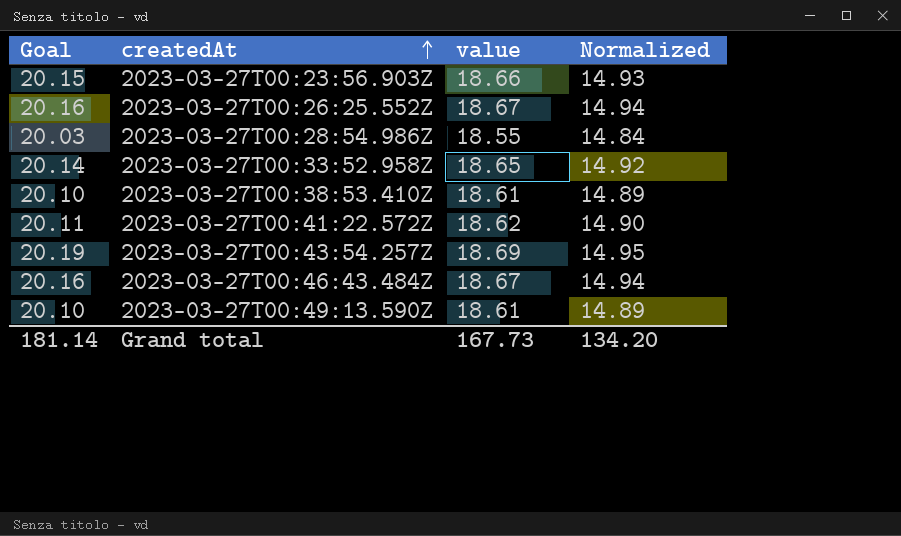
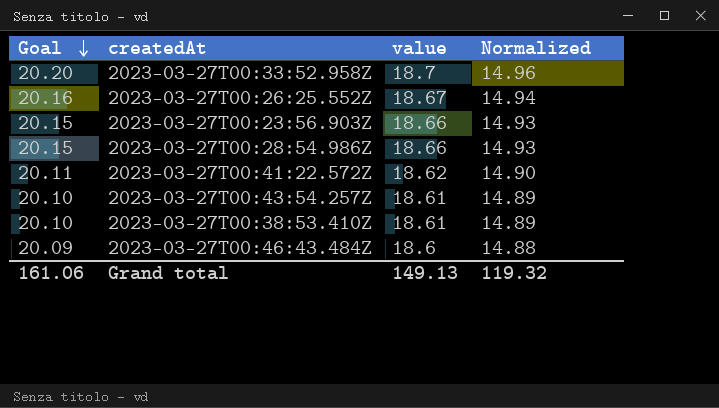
row order: createdAt ascending -> Goal descending
row 2023-03-27T00:49:13.590Z: 20.10 | 18.61 | 14.89 -> none
2023-03-27T00:33:52.958Z | Goal: 20.14 -> 20.20
2023-03-27T00:33:52.958Z | value: 18.65 -> 18.7
2023-03-27T00:33:52.958Z | Normalized: 14.92 -> 14.96
2023-03-27T00:28:54.986Z | Goal: 20.03 -> 20.15
2023-03-27T00:28:54.986Z | value: 18.55 -> 18.66
2023-03-27T00:28:54.986Z | Normalized: 14.84 -> 14.93
2023-03-27T00:43:54.257Z | Goal: 20.19 -> 20.10
2023-03-27T00:43:54.257Z | value: 18.69 -> 18.61
2023-03-27T00:43:54.257Z | Normalized: 14.95 -> 14.89
2023-03-27T00:46:43.484Z | Goal: 20.16 -> 20.09
2023-03-27T00:46:43.484Z | value: 18.67 -> 18.6
2023-03-27T00:46:43.484Z | Normalized: 14.94 -> 14.88
Grand total | Goal: 181.14 -> 161.06
Grand total | value: 167.73 -> 149.13
Grand total | Normalized: 134.20 -> 119.32

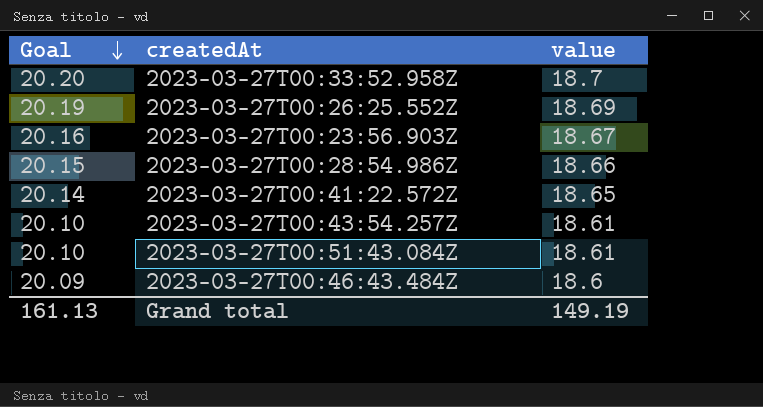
column Normalized | formula: [value] * 0.8 -> none
row 2023-03-27T00:38:53.410Z: 20.10 | 18.61 | 14.89 -> none
2023-03-27T00:26:25.552Z | Goal: 20.16 -> 20.19
2023-03-27T00:26:25.552Z | value: 18.67 -> 18.69
2023-03-27T00:23:56.903Z | Goal: 20.15 -> 20.16
2023-03-27T00:23:56.903Z | value: 18.66 -> 18.67
2023-03-27T00:41:22.572Z | Goal: 20.11 -> 20.14
2023-03-27T00:41:22.572Z | value: 18.62 -> 18.65
row 2023-03-27T00:51:43.084Z: none -> 20.10 | 18.61
Grand total | Goal: 161.06 -> 161.13
Grand total | value: 149.13 -> 149.19

